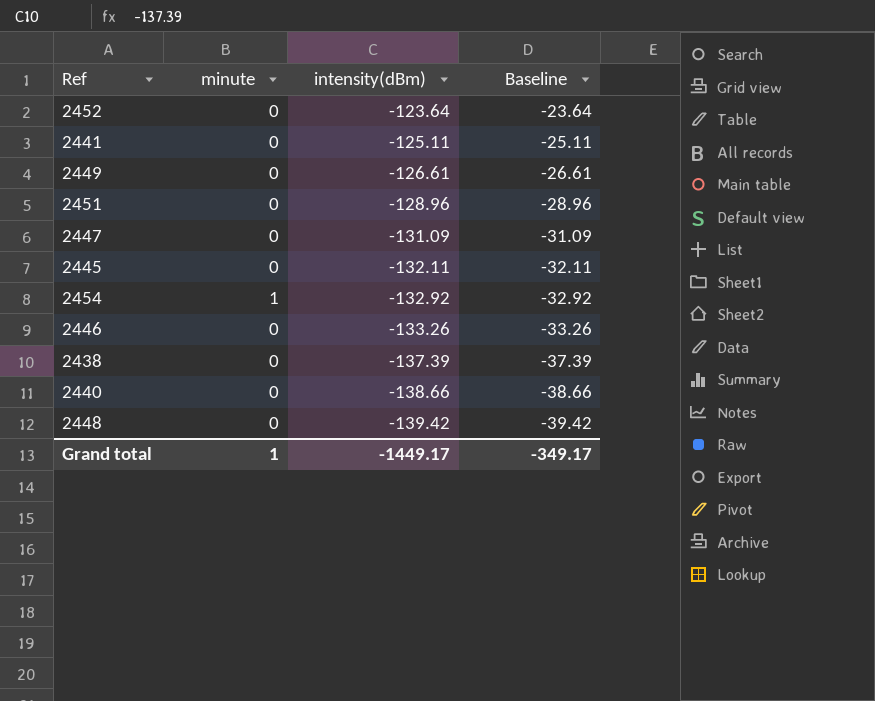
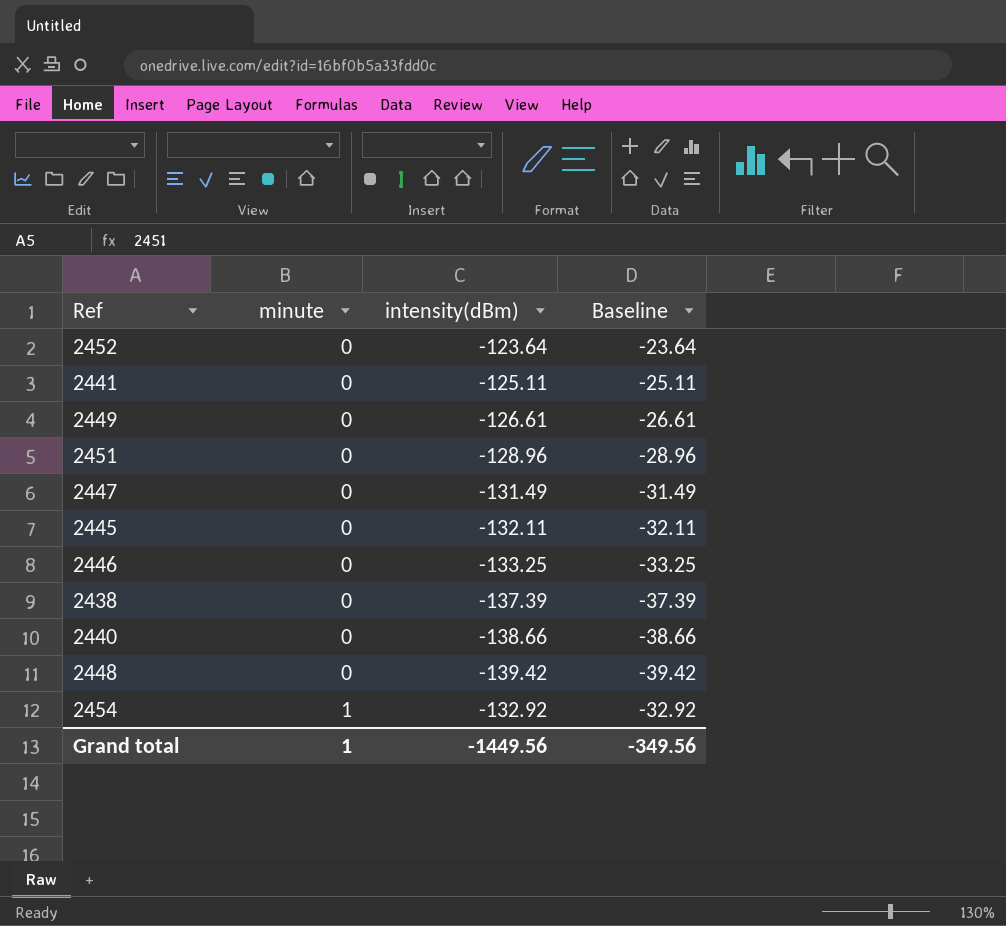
row order: intensity(dBm) descending -> minute ascending
2447 | intensity(dBm): -131.09 -> -131.49
2447 | Baseline: -31.09 -> -31.49
2446 | intensity(dBm): -133.26 -> -133.25
2446 | Baseline: -33.26 -> -33.25
Grand total | intensity(dBm): -1449.17 -> -1449.56
Grand total | Baseline: -349.17 -> -349.56

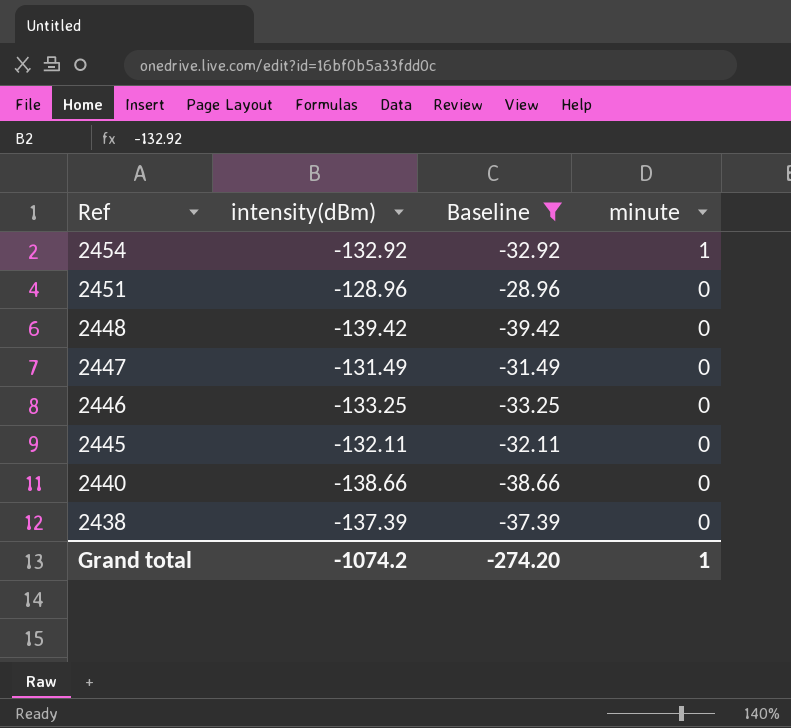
filter: none -> Baseline <= -28.96
row order: minute ascending -> Ref descending
column minute | position: 2 -> 4
Grand total | intensity(dBm): -1449.56 -> -1074.2
Grand total | Baseline: -349.56 -> -274.20

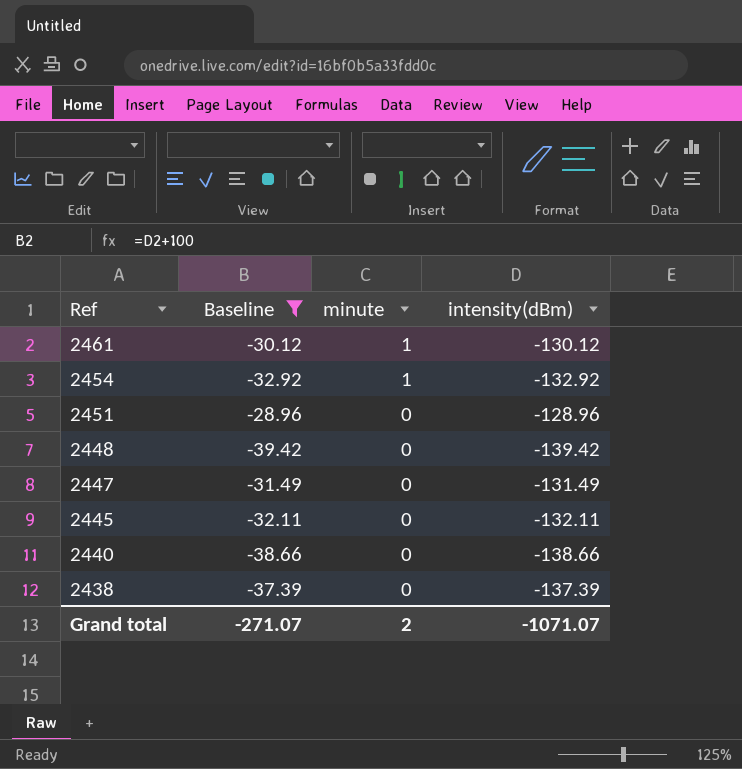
column intensity(dBm) | position: 2 -> 4
row 2446: -133.25 | -33.25 | 0 -> none
row 2461: none -> -30.12 | 1 | -130.12
Grand total | Baseline: -274.20 -> -271.07
Grand total | minute: 1 -> 2
Grand total | intensity(dBm): -1074.2 -> -1071.07

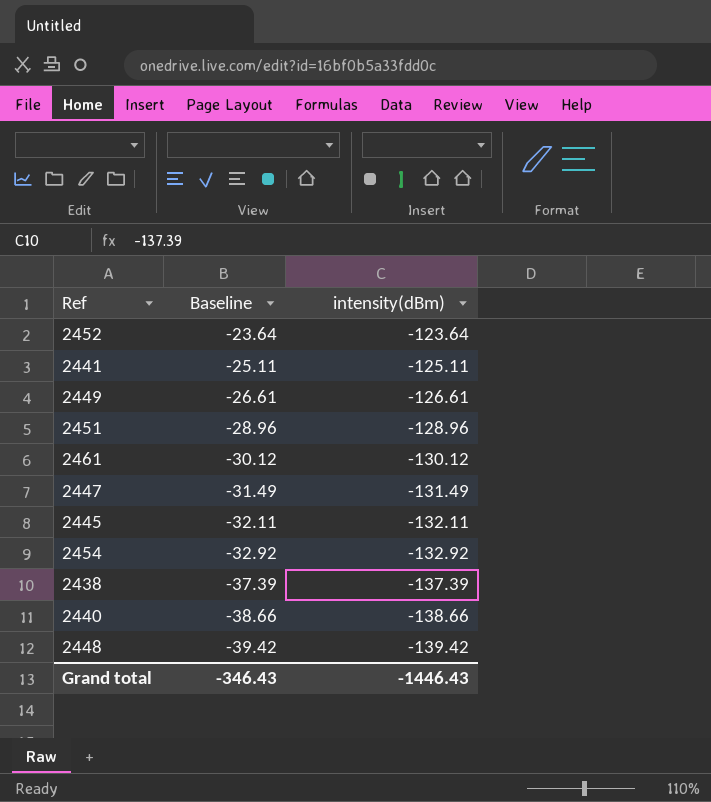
filter: Baseline <= -28.96 -> none
row order: Ref descending -> Baseline descending
column minute | position: 3 -> none
Grand total | Baseline: -271.07 -> -346.43
Grand total | intensity(dBm): -1071.07 -> -1446.43

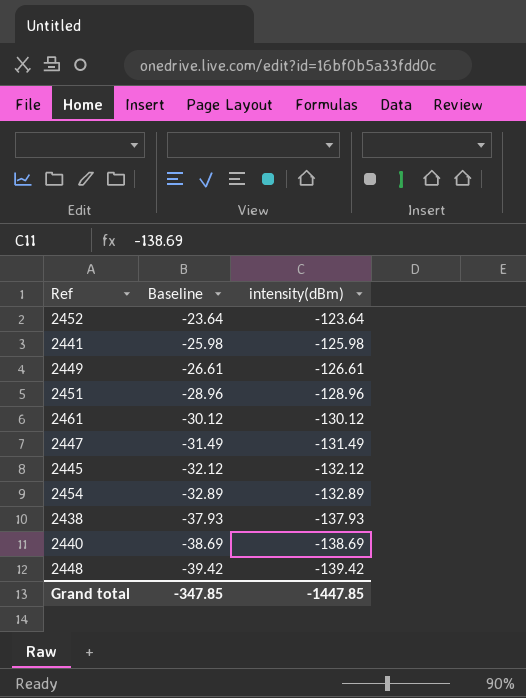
2441 | Baseline: -25.11 -> -25.98
2441 | intensity(dBm): -125.11 -> -125.98
2445 | Baseline: -32.11 -> -32.12
2445 | intensity(dBm): -132.11 -> -132.12
2454 | Baseline: -32.92 -> -32.89
2454 | intensity(dBm): -132.92 -> -132.89
2438 | Baseline: -37.39 -> -37.93
2438 | intensity(dBm): -137.39 -> -137.93
2440 | Baseline: -38.66 -> -38.69
2440 | intensity(dBm): -138.66 -> -138.69
Grand total | Baseline: -346.43 -> -347.85
Grand total | intensity(dBm): -1446.43 -> -1447.85

